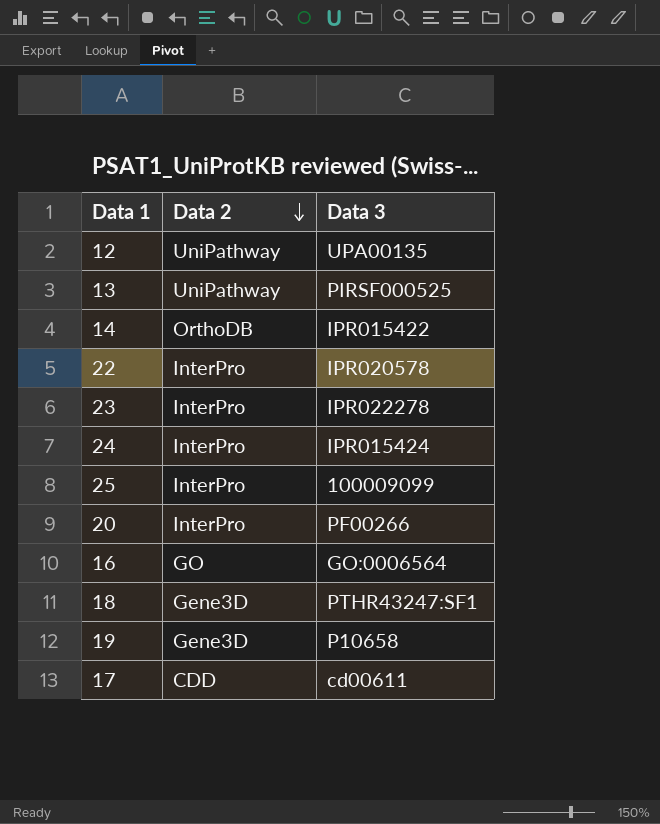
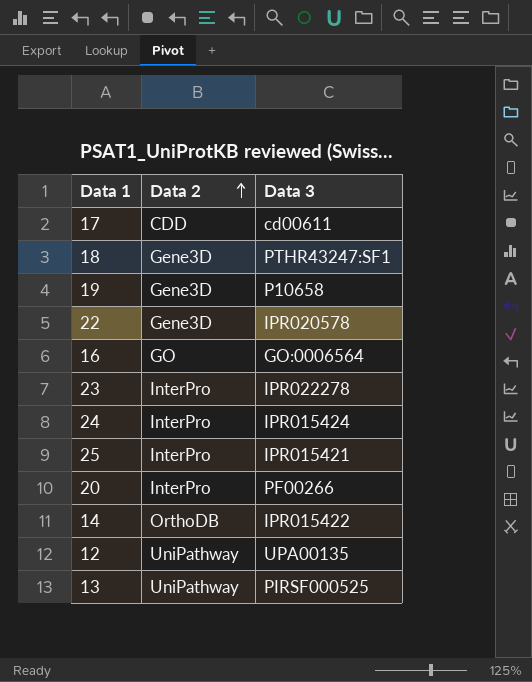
row order: Data 2 descending -> Data 2 ascending
22 | Data 2: InterPro -> Gene3D
25 | Data 3: 100009099 -> IPR015421

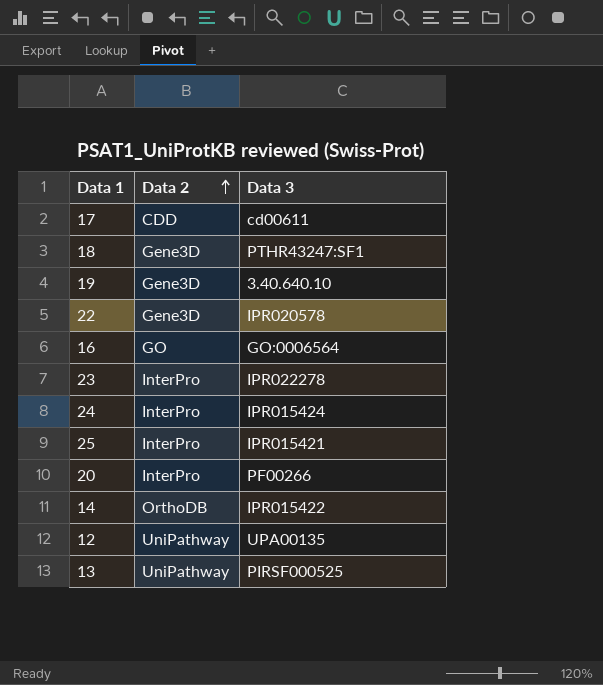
19 | Data 3: P10658 -> 3.40.640.10

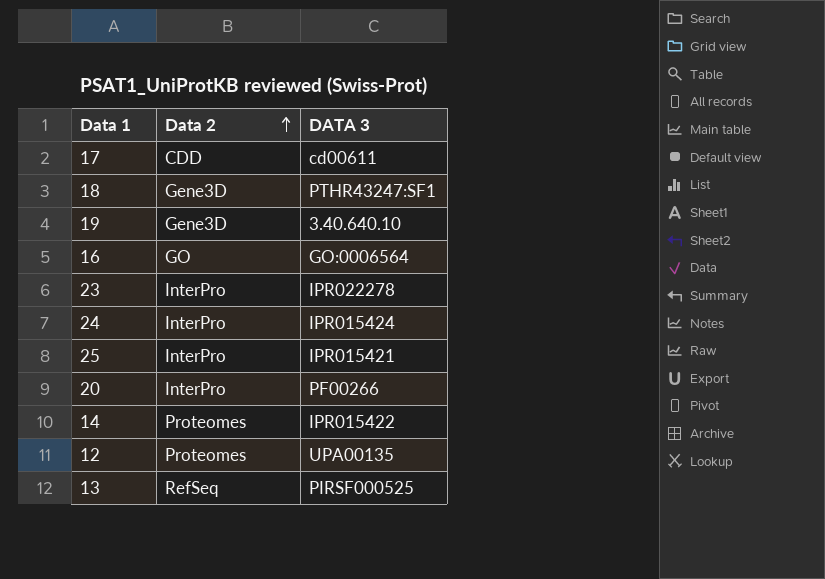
column name: Data 3 -> DATA 3
row 22: Gene3D | IPR020578 -> none
14 | Data 2: OrthoDB -> Proteomes
12 | Data 2: UniPathway -> Proteomes
13 | Data 2: UniPathway -> RefSeq

